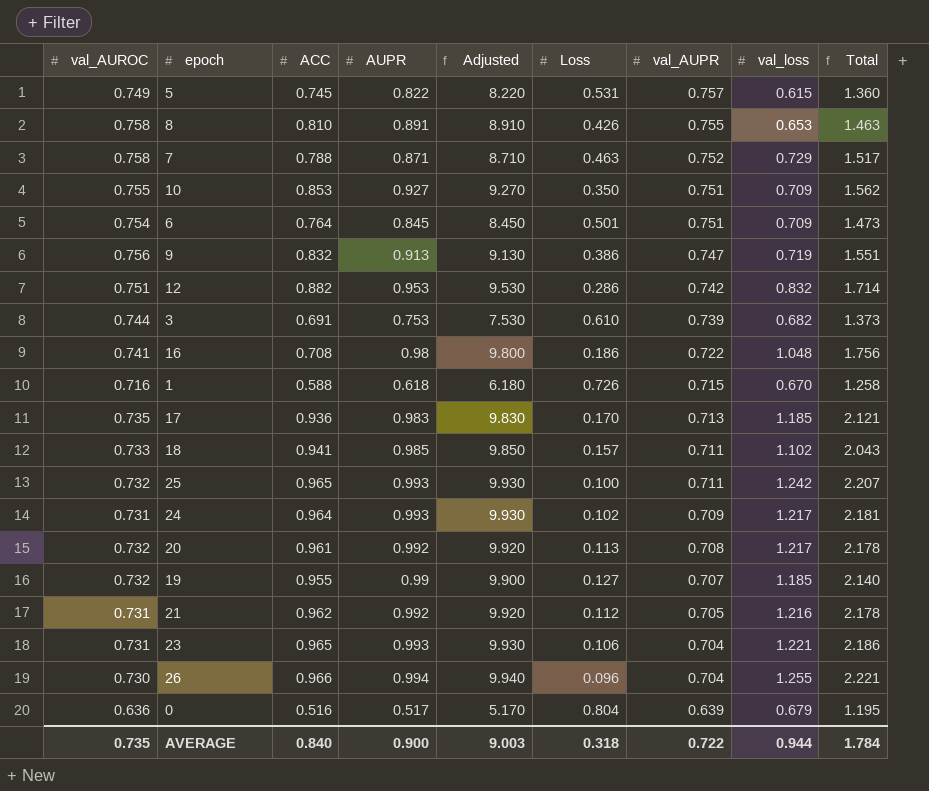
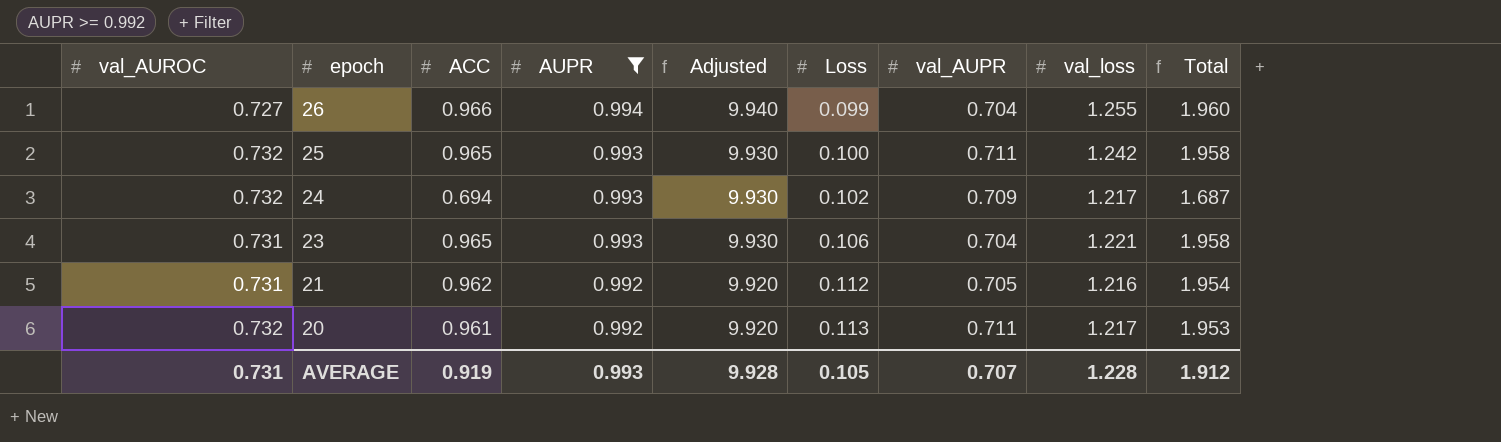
filter: none -> AUPR >= 0.992
row order: val_AUPR descending -> epoch descending
column Total | formula: [ACC] + [val_loss] -> [ACC] + [AUPR]
26 | val_AUROC: 0.730 -> 0.727
26 | Loss: 0.096 -> 0.099
24 | val_AUROC: 0.731 -> 0.732
24 | ACC: 0.964 -> 0.694
20 | val_AUPR: 0.708 -> 0.711
AVERAGE | val_AUROC: 0.735 -> 0.731
AVERAGE | ACC: 0.840 -> 0.919
AVERAGE | AUPR: 0.900 -> 0.993
AVERAGE | Adjusted: 9.003 -> 9.928
AVERAGE | Loss: 0.318 -> 0.105
AVERAGE | val_AUPR: 0.722 -> 0.707
AVERAGE | val_loss: 0.944 -> 1.228
AVERAGE | Total: 1.784 -> 1.912

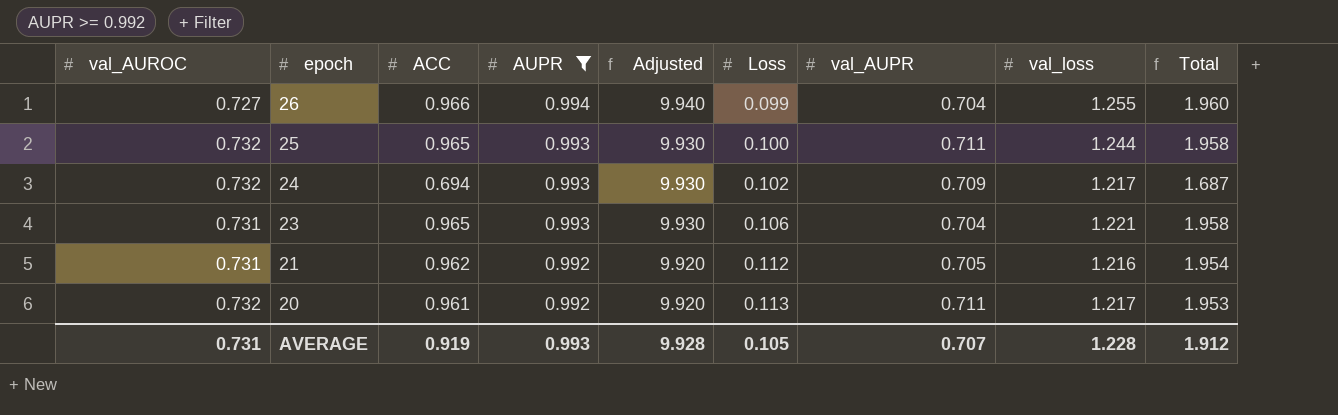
25 | val_loss: 1.242 -> 1.244

